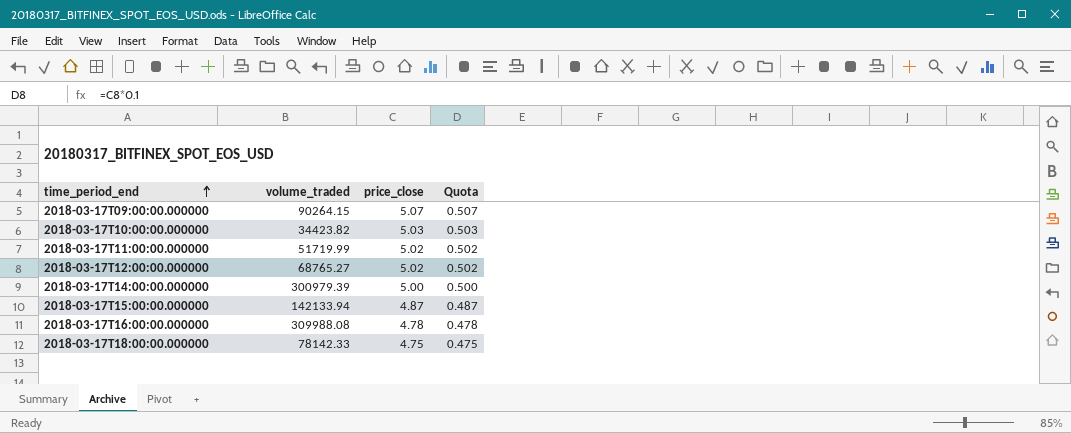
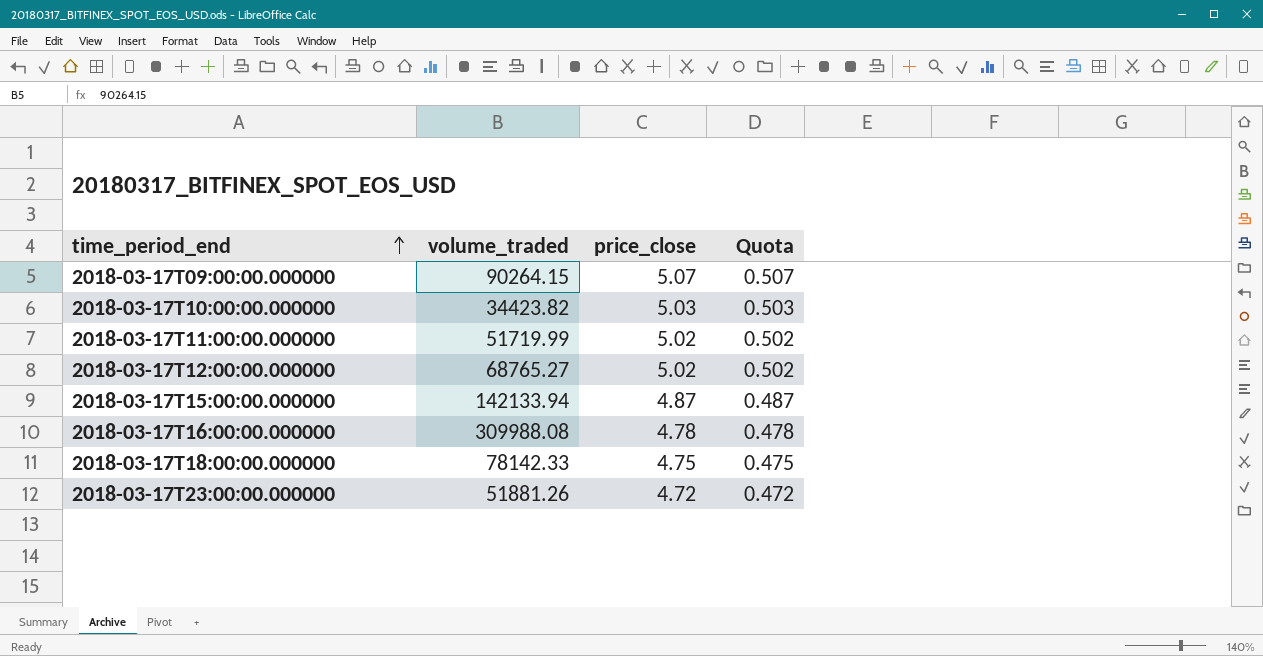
row 2018-03-17T14:00:00.000000: 300979.39 | 5.00 | 0.500 -> none
row 2018-03-17T23:00:00.000000: none -> 51881.26 | 4.72 | 0.472

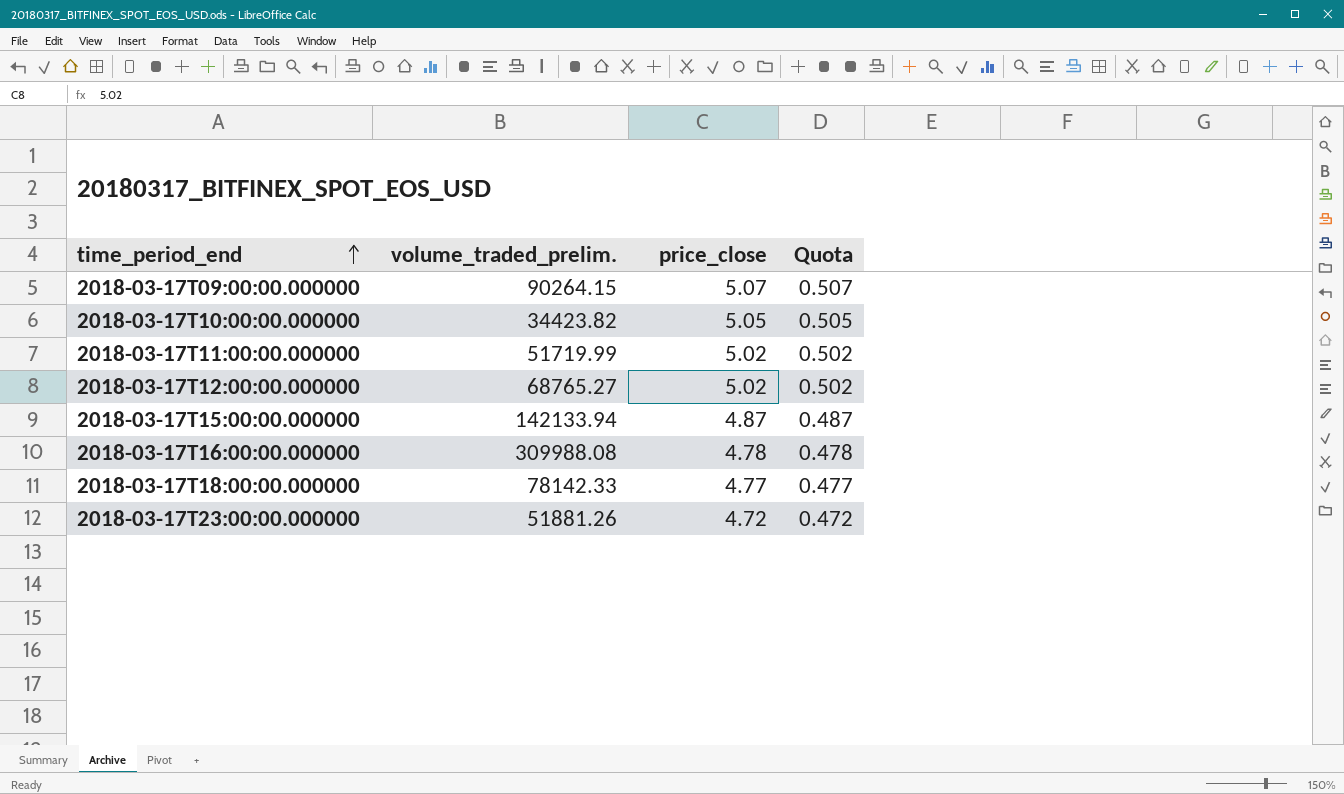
column name: volume_traded -> volume_traded_prelim.
2018-03-17T10:00:00.000000 | price_close: 5.03 -> 5.05
2018-03-17T10:00:00.000000 | Quota: 0.503 -> 0.505
2018-03-17T18:00:00.000000 | price_close: 4.75 -> 4.77
2018-03-17T18:00:00.000000 | Quota: 0.475 -> 0.477

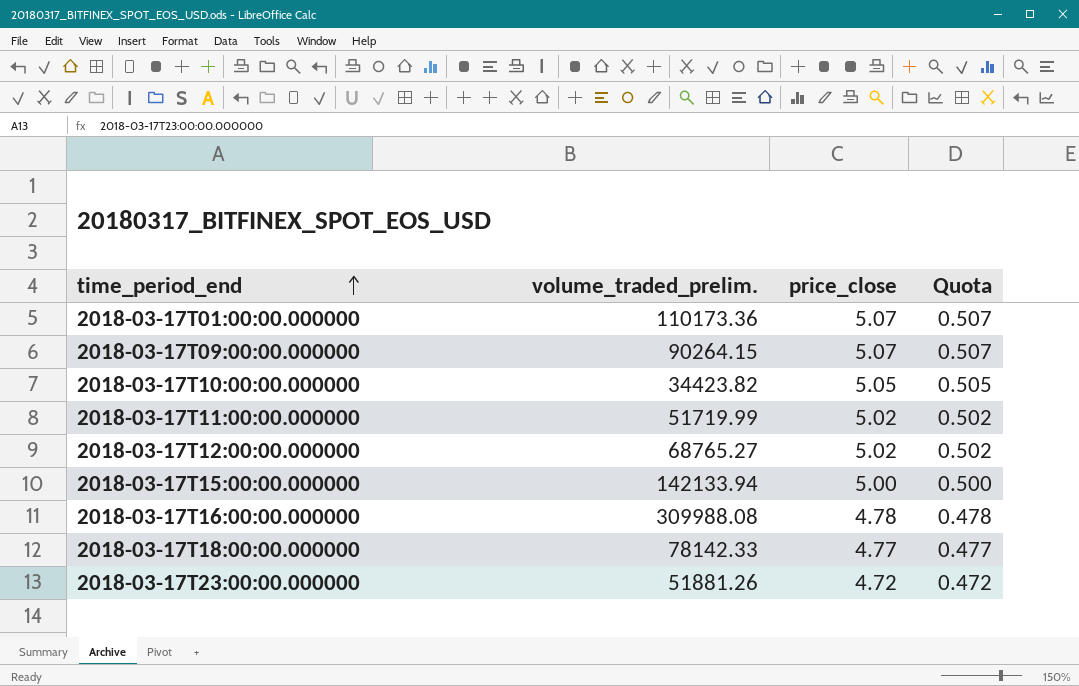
row 2018-03-17T01:00:00.000000: none -> 110173.36 | 5.07 | 0.507
2018-03-17T15:00:00.000000 | price_close: 4.87 -> 5.00
2018-03-17T15:00:00.000000 | Quota: 0.487 -> 0.500

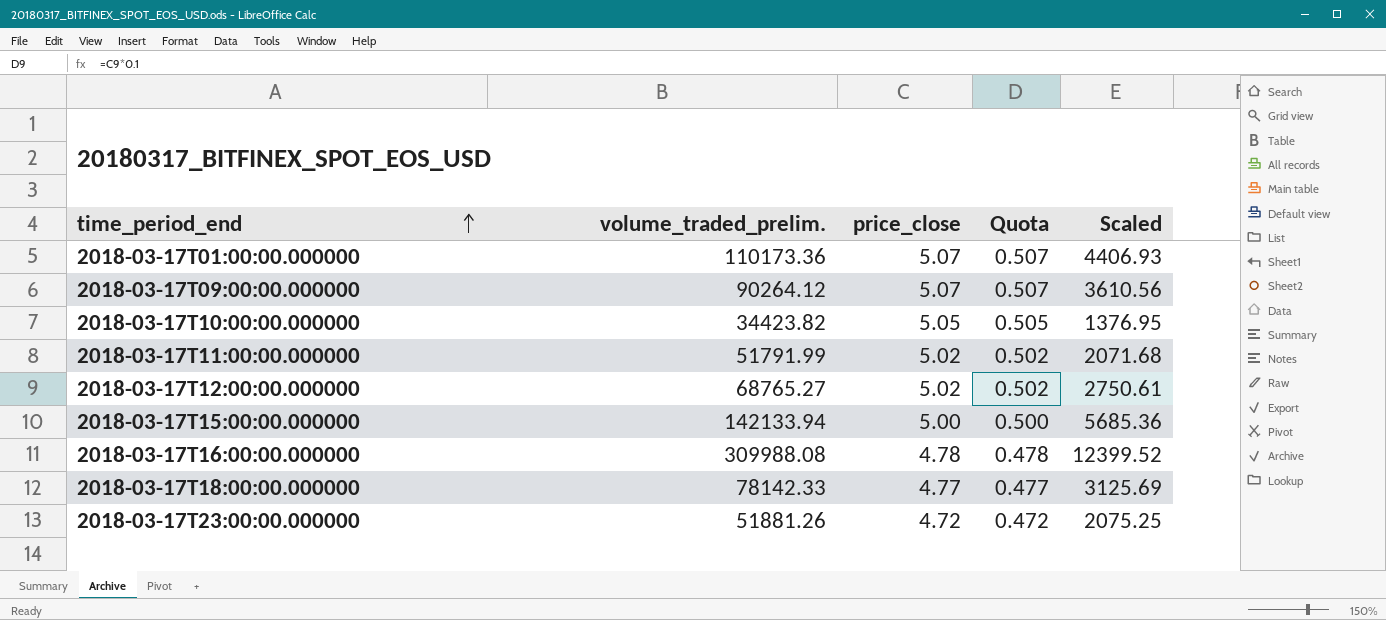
column Scaled | formula: none -> [volume_traded_prelim.] * 0.04
2018-03-17T09:00:00.000000 | volume_traded_prelim.: 90264.15 -> 90264.12
2018-03-17T11:00:00.000000 | volume_traded_prelim.: 51719.99 -> 51791.99

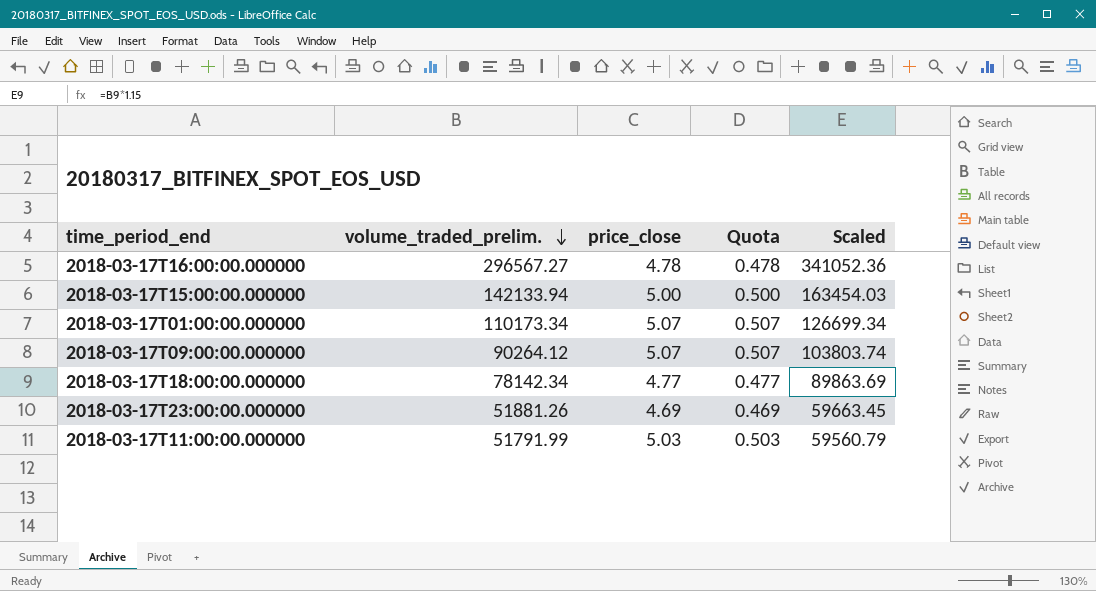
row order: time_period_end ascending -> volume_traded_prelim. descending
column Scaled | formula: [volume_traded_prelim.] * 0.04 -> [volume_traded_prelim.] * 1.15
row 2018-03-17T10:00:00.000000: 34423.82 | 5.05 | 0.505 | 1376.95 -> none
row 2018-03-17T12:00:00.000000: 68765.27 | 5.02 | 0.502 | 2750.61 -> none
2018-03-17T16:00:00.000000 | volume_traded_prelim.: 309988.08 -> 296567.27
2018-03-17T01:00:00.000000 | volume_traded_prelim.: 110173.36 -> 110173.34
2018-03-17T18:00:00.000000 | volume_traded_prelim.: 78142.33 -> 78142.34
2018-03-17T23:00:00.000000 | price_close: 4.72 -> 4.69
2018-03-17T23:00:00.000000 | Quota: 0.472 -> 0.469
2018-03-17T11:00:00.000000 | price_close: 5.02 -> 5.03
2018-03-17T11:00:00.000000 | Quota: 0.502 -> 0.503

